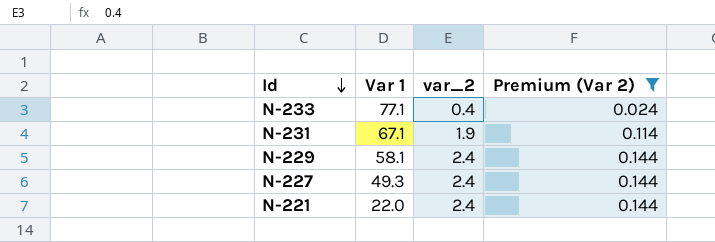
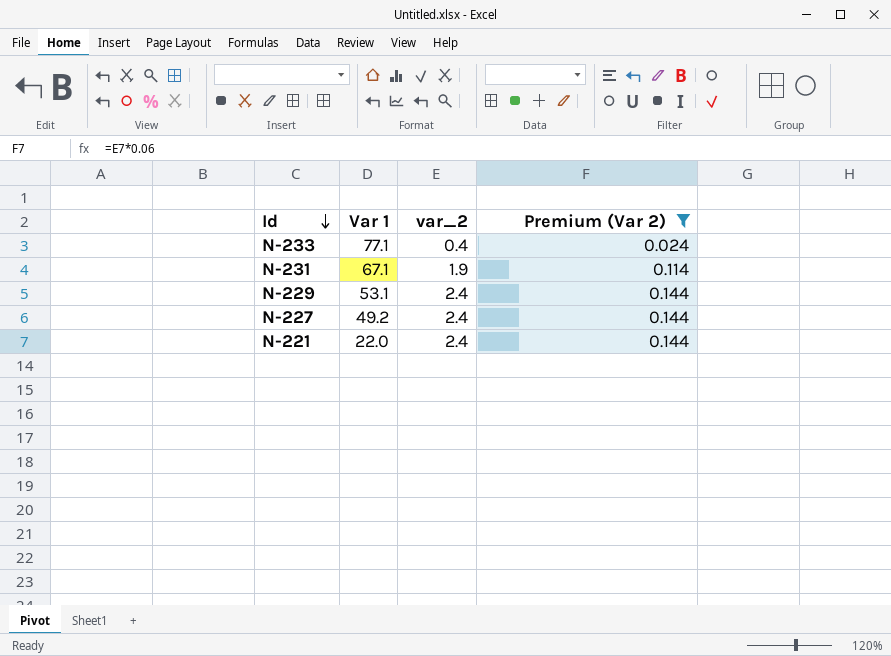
N-229 | Var 1: 58.1 -> 53.1
N-227 | Var 1: 49.3 -> 49.2

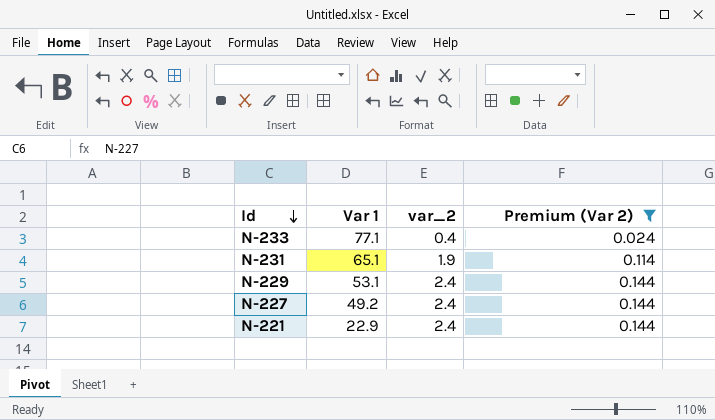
N-231 | Var 1: 67.1 -> 65.1
N-221 | Var 1: 22.0 -> 22.9

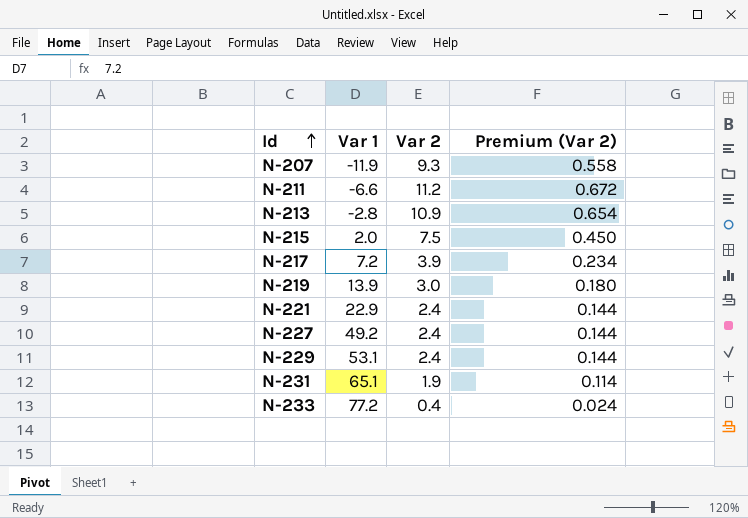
filter: Premium (Var 2) <= 0.144 -> none
row order: Id descending -> Id ascending
column name: var_2 -> Var 2
N-233 | Var 1: 77.1 -> 77.2

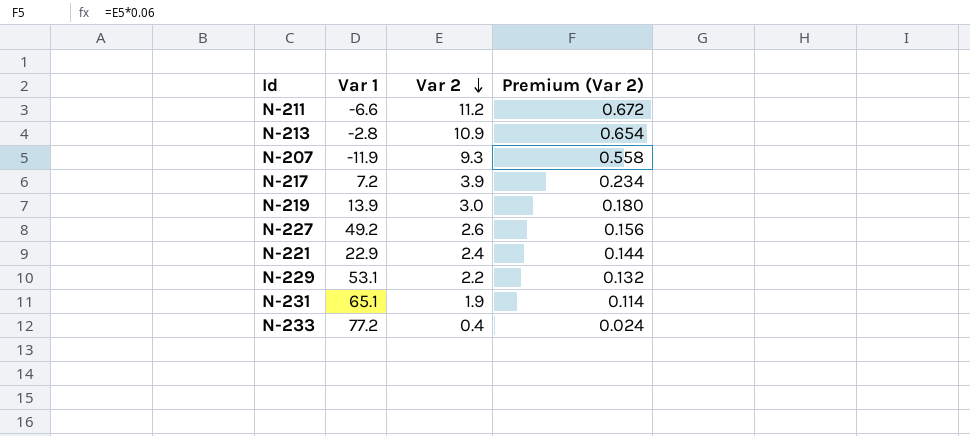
row order: Id ascending -> Var 2 descending
row N-215: 2.0 | 7.5 | 0.450 -> none
N-227 | Var 2: 2.4 -> 2.6
N-227 | Premium (Var 2): 0.144 -> 0.156
N-229 | Var 2: 2.4 -> 2.2
N-229 | Premium (Var 2): 0.144 -> 0.132

